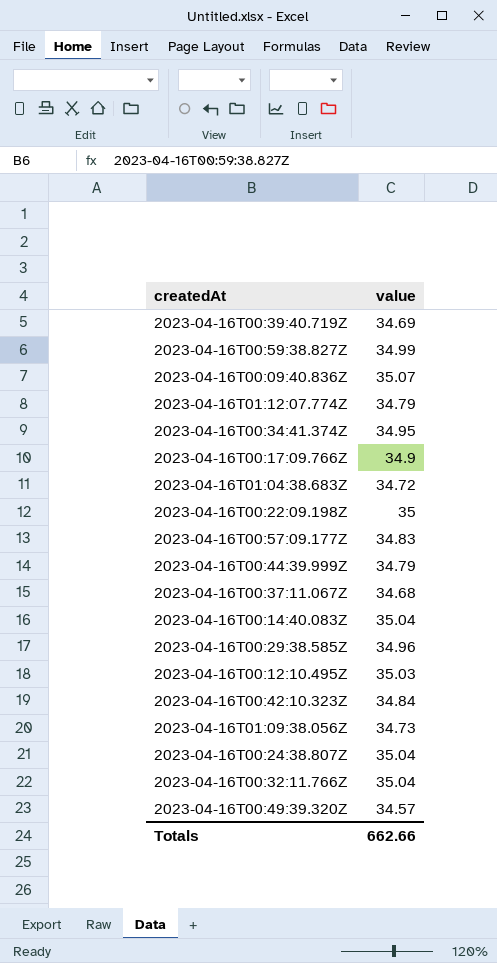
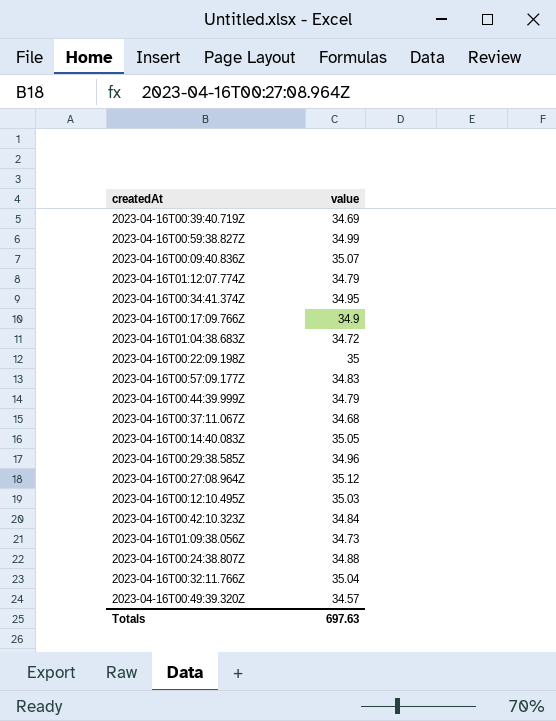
2023-04-16T00:14:40.083Z | value: 35.04 -> 35.05
row 2023-04-16T00:27:08.964Z: none -> 35.12
2023-04-16T00:24:38.807Z | value: 35.04 -> 34.88
Totals | value: 662.66 -> 697.63

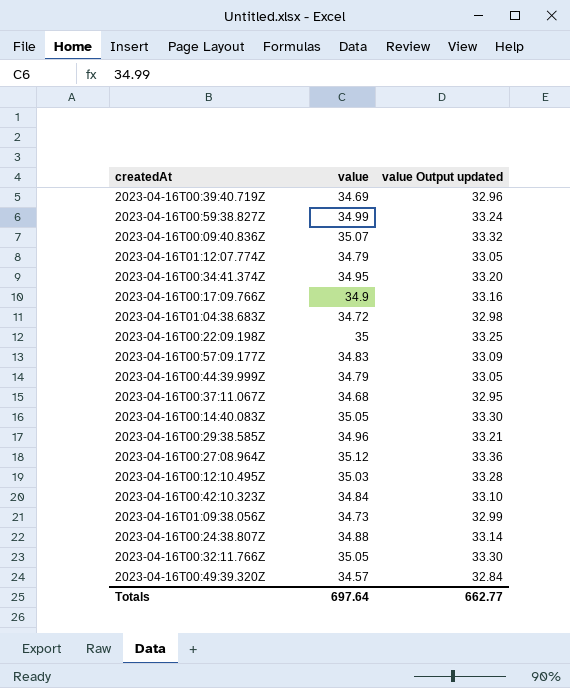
column value Output updated | formula: none -> [value] * 0.95
2023-04-16T00:32:11.766Z | value: 35.04 -> 35.05
Totals | value: 697.63 -> 697.64

